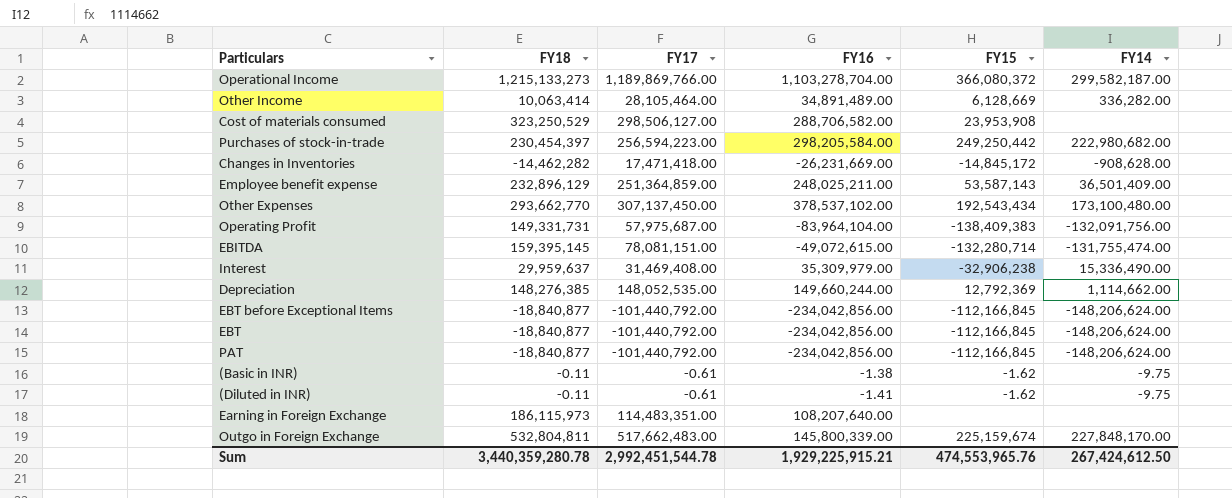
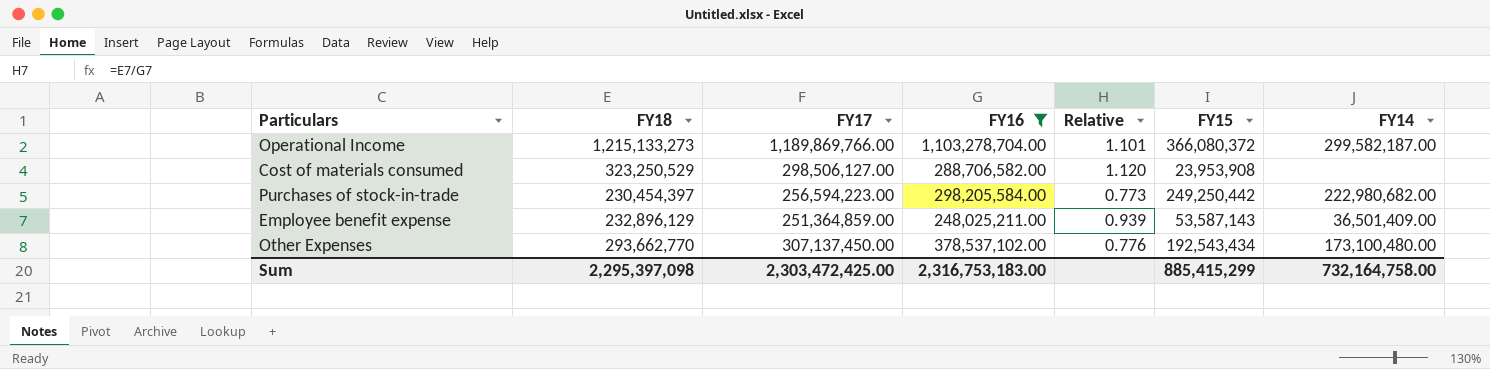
filter: none -> FY16 >= 248,025,211.00
column Relative | formula: none -> [FY18] / [FY16]
Sum | FY18: 3,440,359,280.78 -> 2,295,397,098
Sum | FY17: 2,992,451,544.78 -> 2,303,472,425.00
Sum | FY16: 1,929,225,915.21 -> 2,316,753,183.00
Sum | FY15: 474,553,965.76 -> 885,415,299
Sum | FY14: 267,424,612.50 -> 732,164,758.00

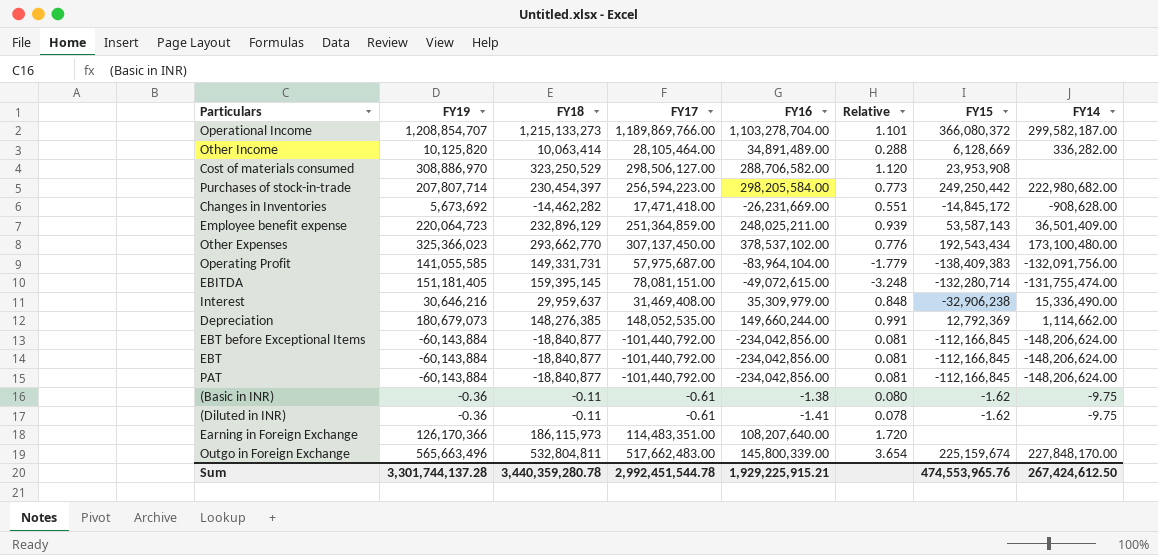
filter: FY16 >= 248,025,211.00 -> none
column FY19 | position: none -> 2
Sum | FY18: 2,295,397,098 -> 3,440,359,280.78
Sum | FY17: 2,303,472,425.00 -> 2,992,451,544.78
Sum | FY16: 2,316,753,183.00 -> 1,929,225,915.21
Sum | FY15: 885,415,299 -> 474,553,965.76
Sum | FY14: 732,164,758.00 -> 267,424,612.50

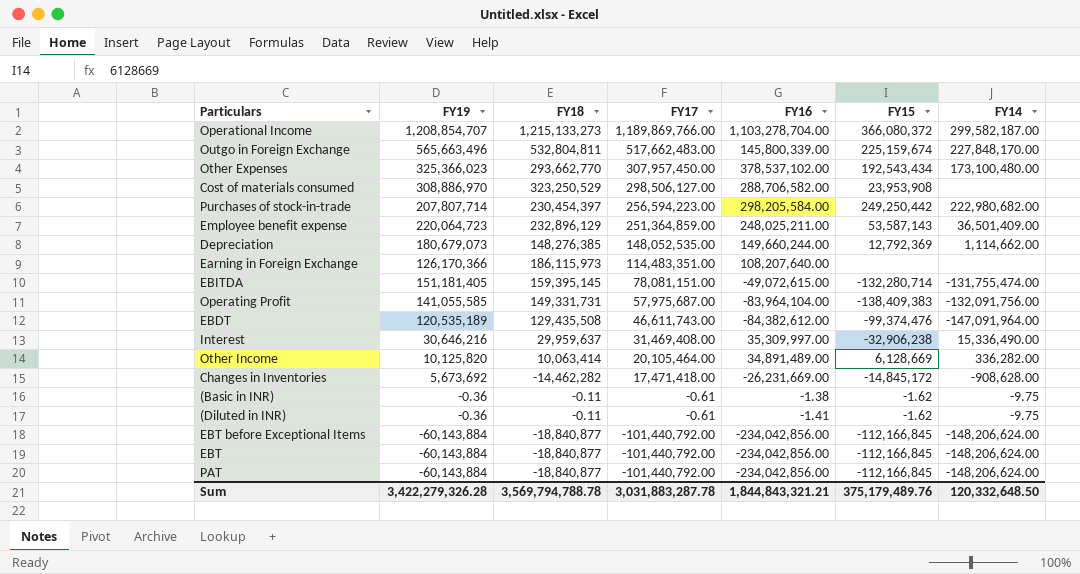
row order: none -> FY17 descending
column Relative | formula: [FY18] / [FY16] -> none
Other Expenses | FY17: 307,137,450.00 -> 307,957,450.00
row EBDT: none -> 120,535,189 | 129,435,508 | 46,611,743.00 | -84,382,612.00 | -99,374,476 | -147,091,964.00
Interest | FY16: 35,309,979.00 -> 35,309,997.00
Other Income | FY17: 28,105,464.00 -> 20,105,464.00
Sum | FY19: 3,301,744,137.28 -> 3,422,279,326.28
Sum | FY18: 3,440,359,280.78 -> 3,569,794,788.78
Sum | FY17: 2,992,451,544.78 -> 3,031,883,287.78
Sum | FY16: 1,929,225,915.21 -> 1,844,843,321.21
Sum | FY15: 474,553,965.76 -> 375,179,489.76
Sum | FY14: 267,424,612.50 -> 120,332,648.50

